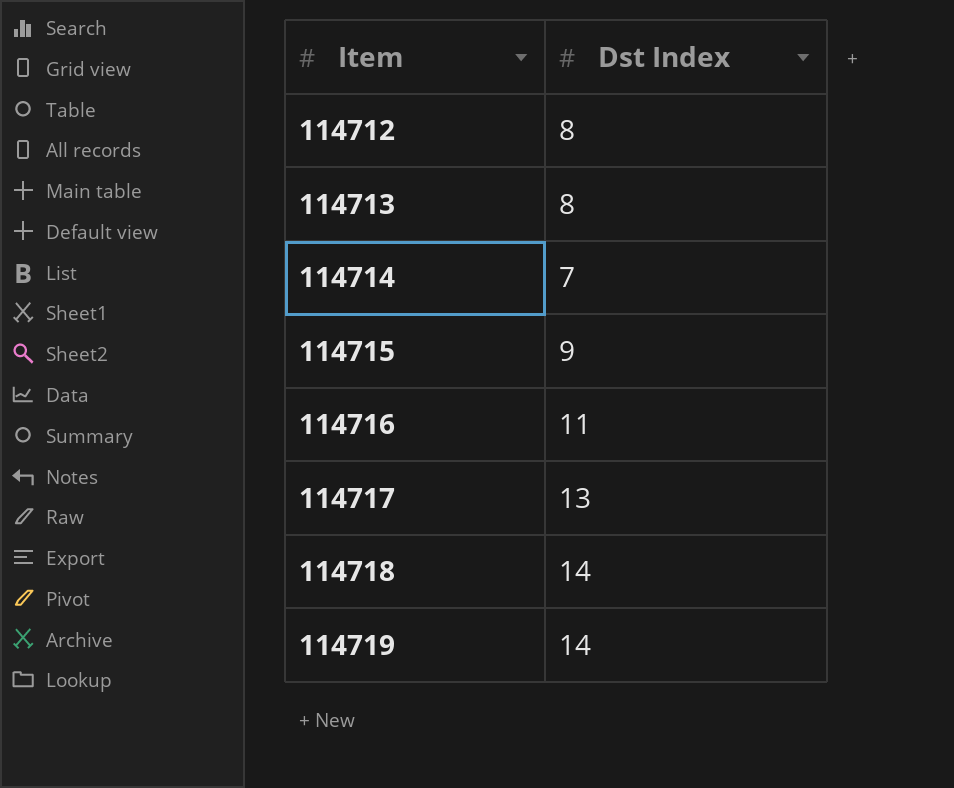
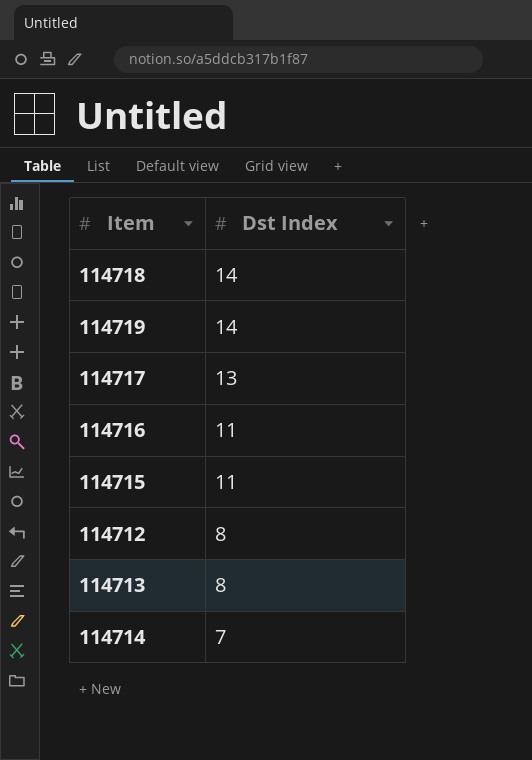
row order: Item ascending -> Dst Index descending
114715 | Dst Index: 9 -> 11

